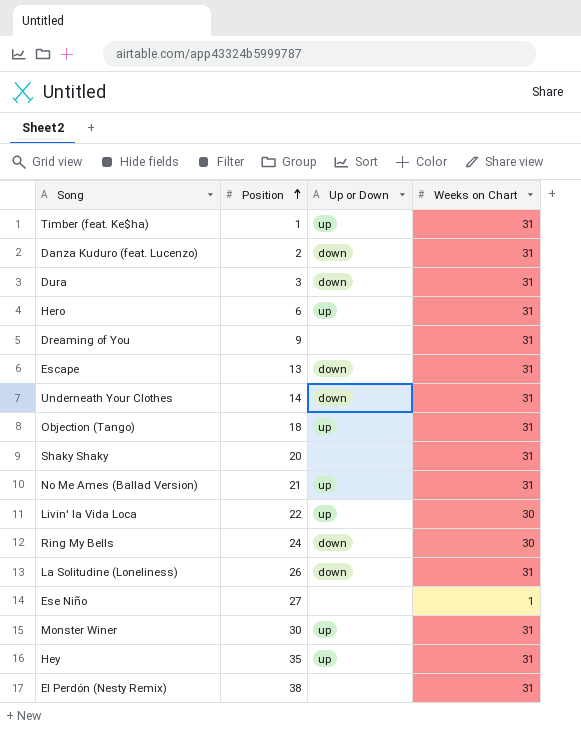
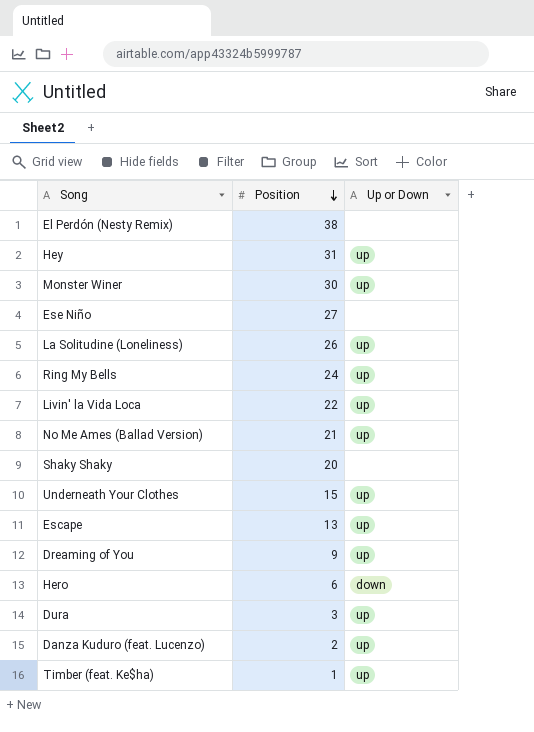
row order: Position ascending -> Position descending
column Weeks on Chart | position: 4 -> none
row Objection (Tango): 18 | up | 31 -> none
Hey | Position: 35 -> 31
La Solitudine (Loneliness) | Up or Down: down -> up
Ring My Bells | Up or Down: down -> up
Underneath Your Clothes | Position: 14 -> 15
Underneath Your Clothes | Up or Down: down -> up
Escape | Up or Down: down -> up
Dreaming of You | Up or Down: none -> up
Hero | Up or Down: up -> down
Dura | Up or Down: down -> up
Danza Kuduro (feat. Lucenzo) | Up or Down: down -> up

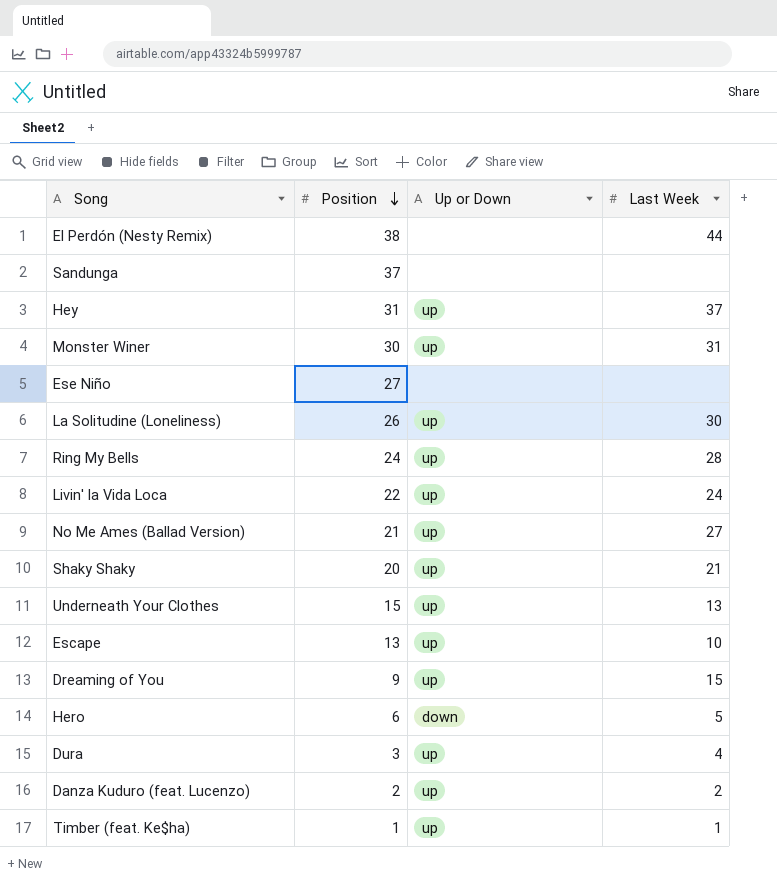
column Last Week | position: none -> 4
row Sandunga: none -> 37 | none | none
Shaky Shaky | Up or Down: none -> up

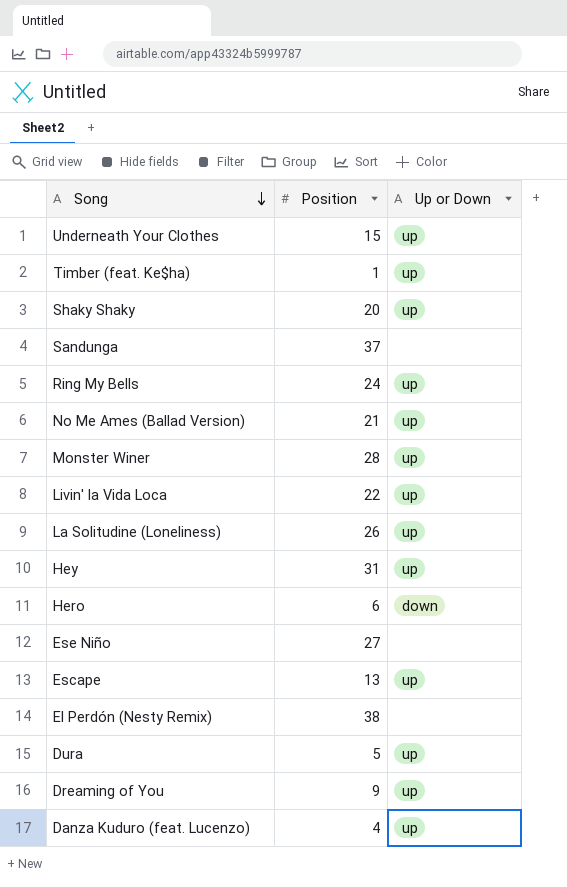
row order: Position descending -> Song descending
column Last Week | position: 4 -> none
Monster Winer | Position: 30 -> 28
Dura | Position: 3 -> 5
Danza Kuduro (feat. Lucenzo) | Position: 2 -> 4

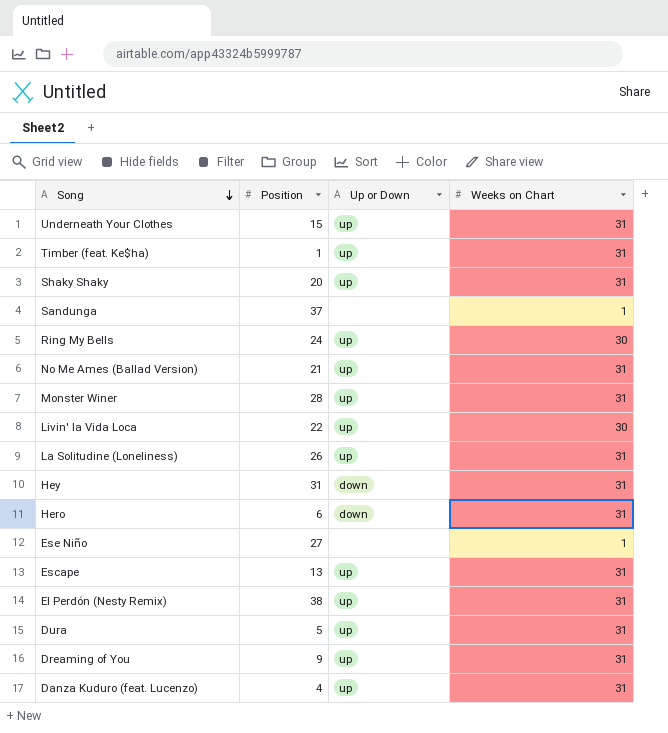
column Weeks on Chart | position: none -> 4
Hey | Up or Down: up -> down
El Perdón (Nesty Remix) | Up or Down: none -> up

